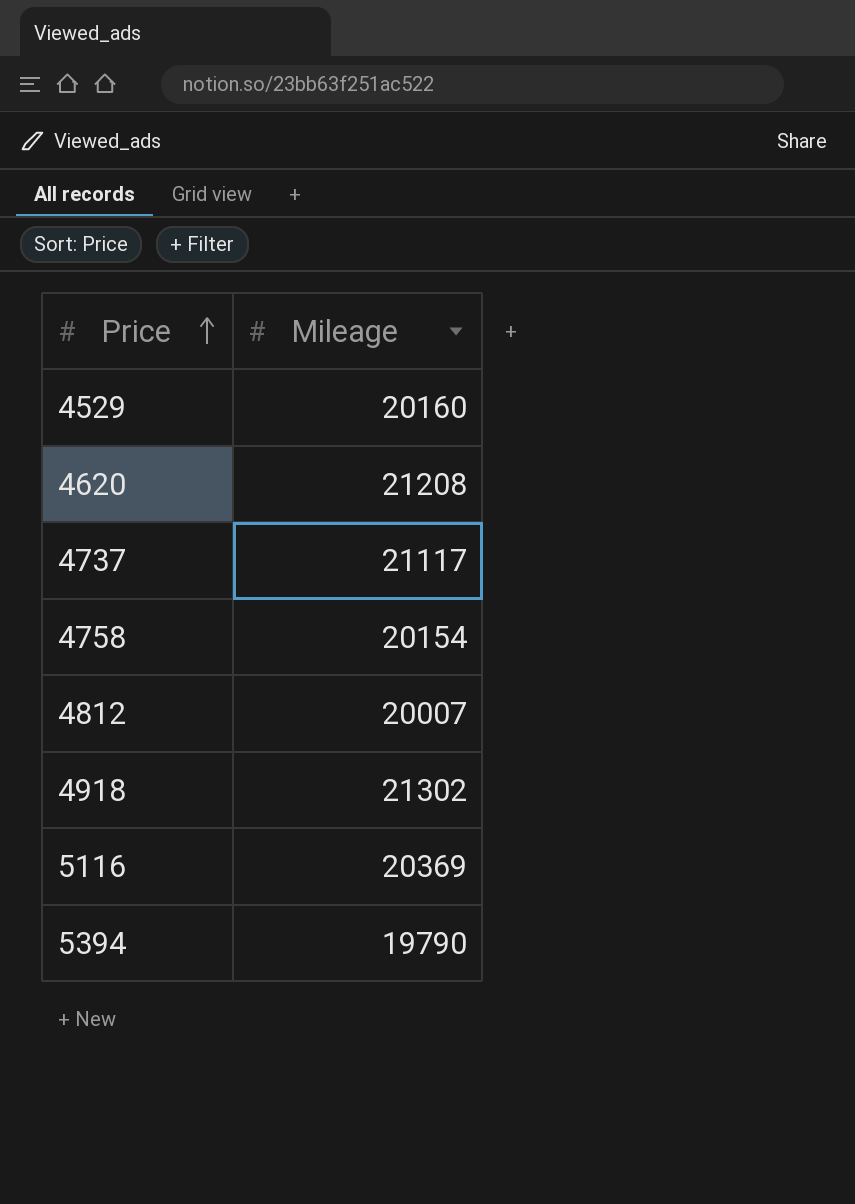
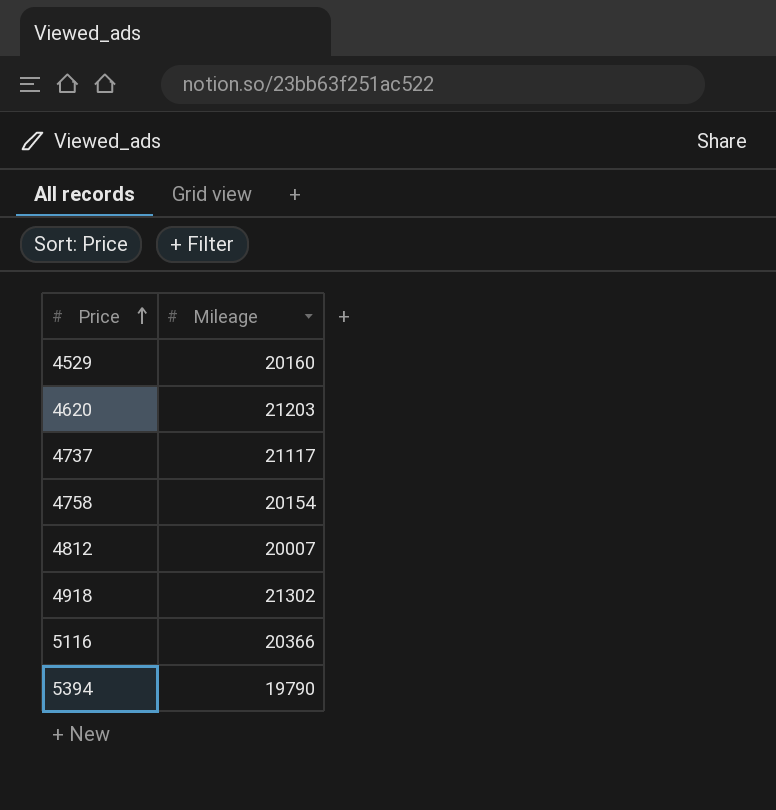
4620 | Mileage: 21208 -> 21203
5116 | Mileage: 20369 -> 20366

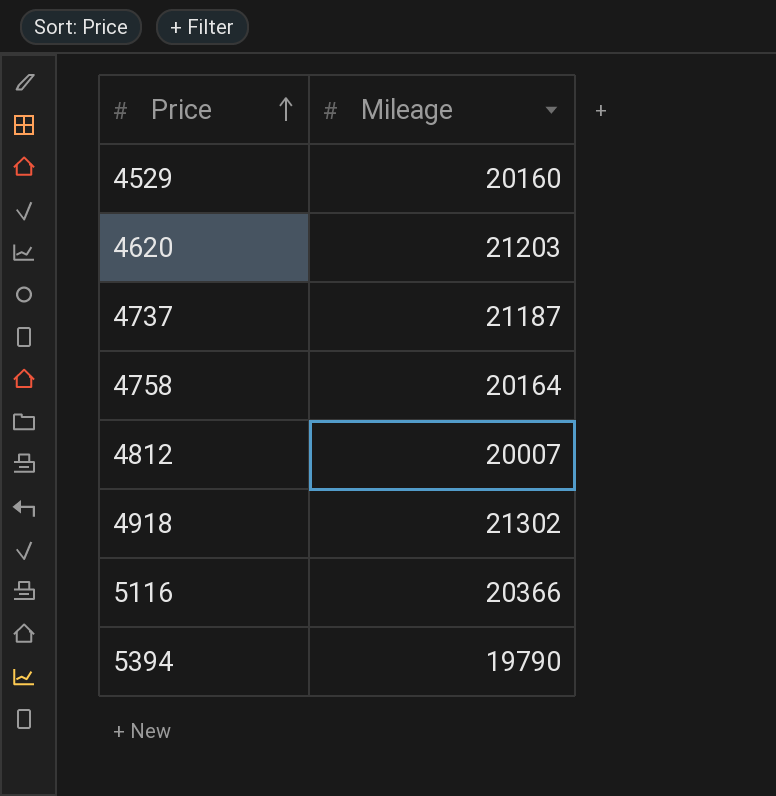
4737 | Mileage: 21117 -> 21187
4758 | Mileage: 20154 -> 20164

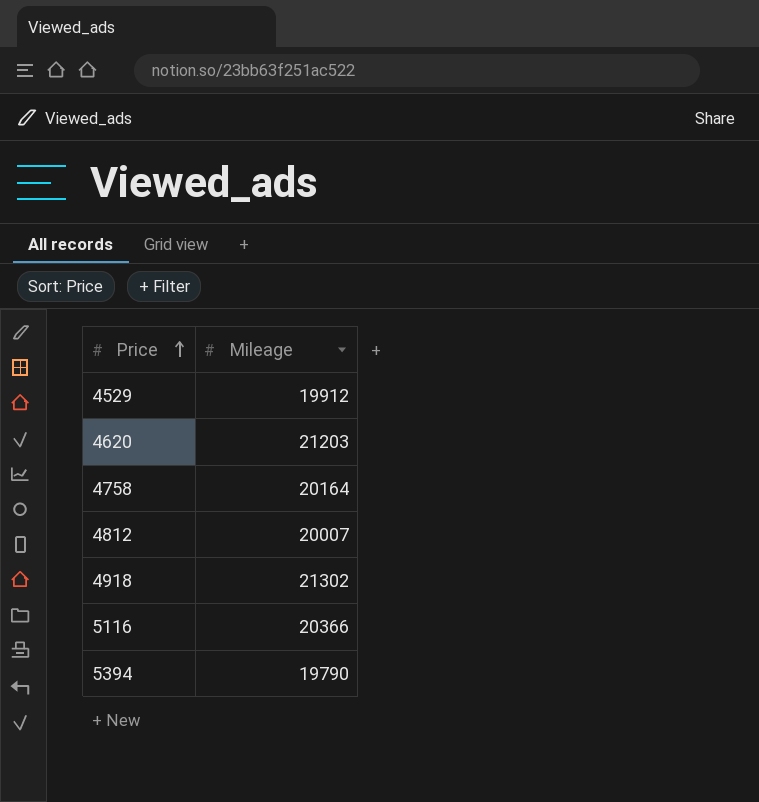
row 4737: 21187 -> none
4529 | Mileage: 20160 -> 19912

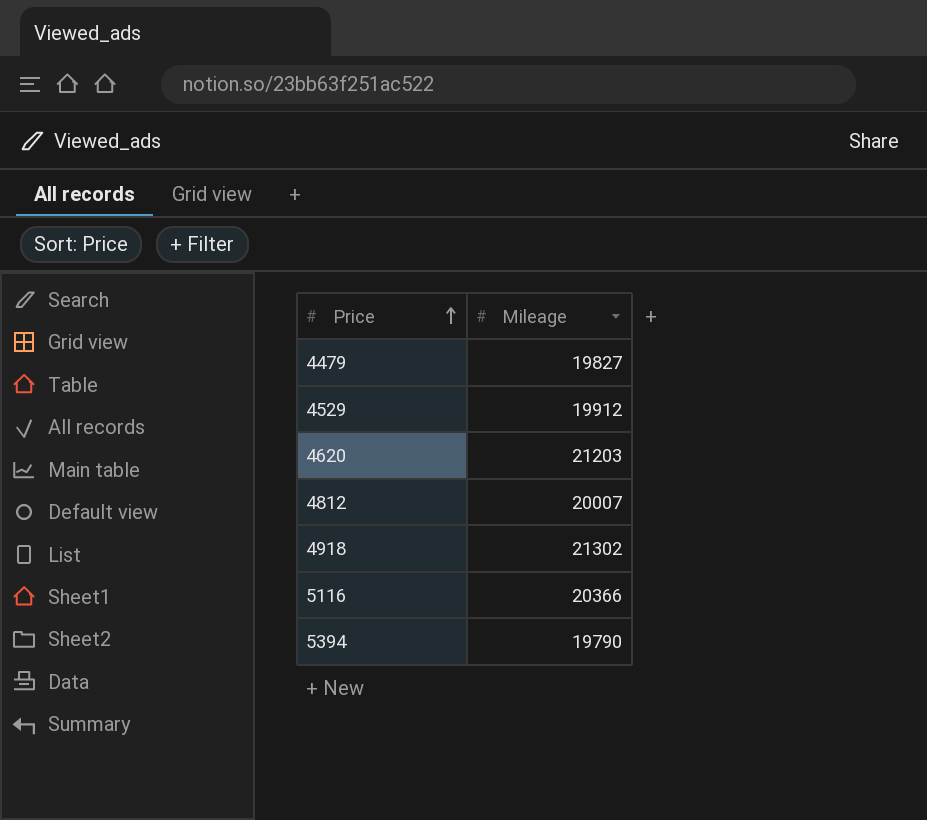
row 4758: 20164 -> none
row 4479: none -> 19827

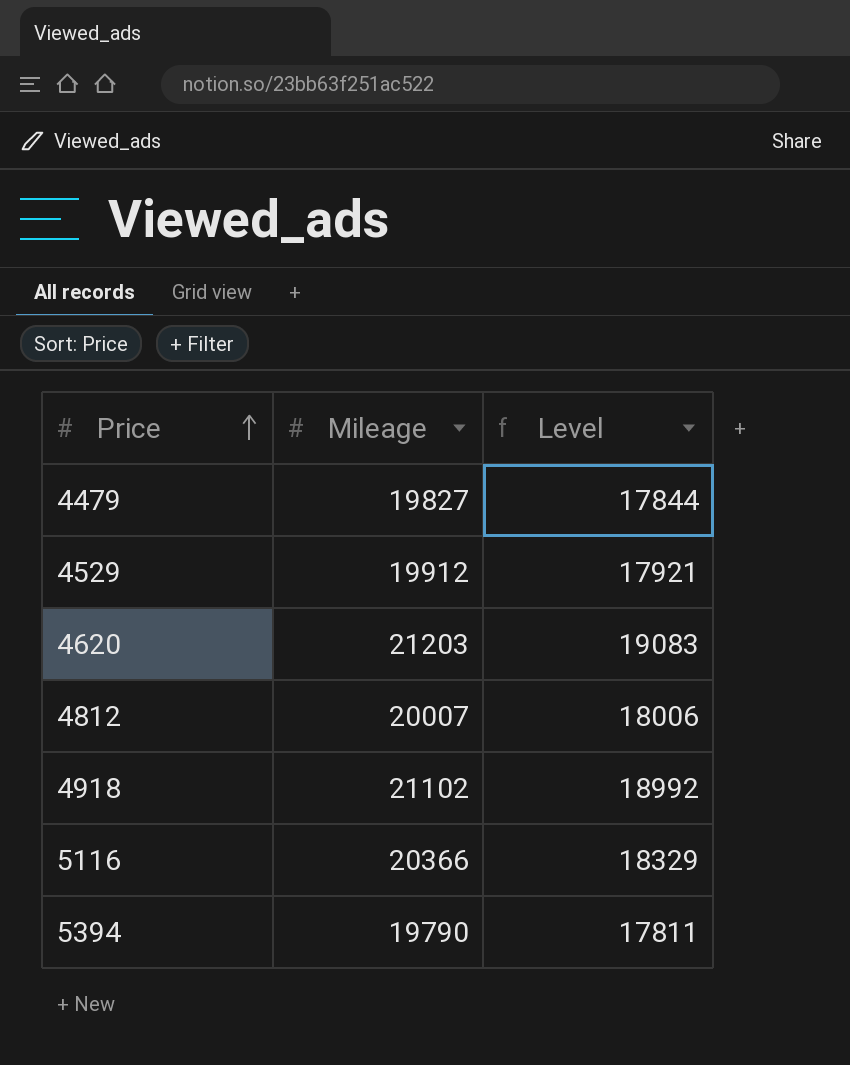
column Level | formula: none -> [Mileage] * 0.9
4918 | Mileage: 21302 -> 21102

